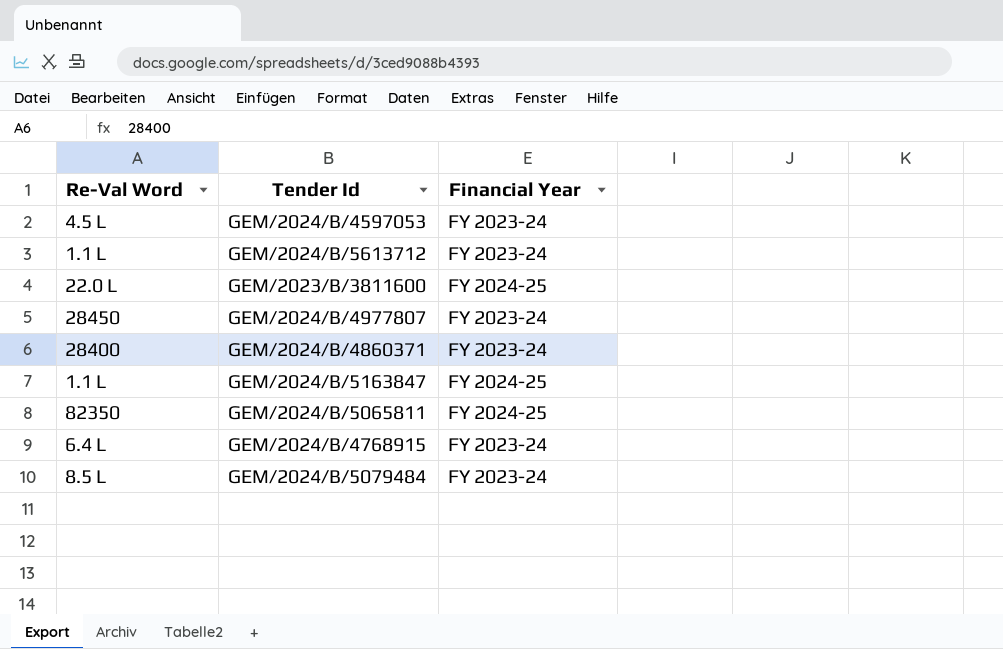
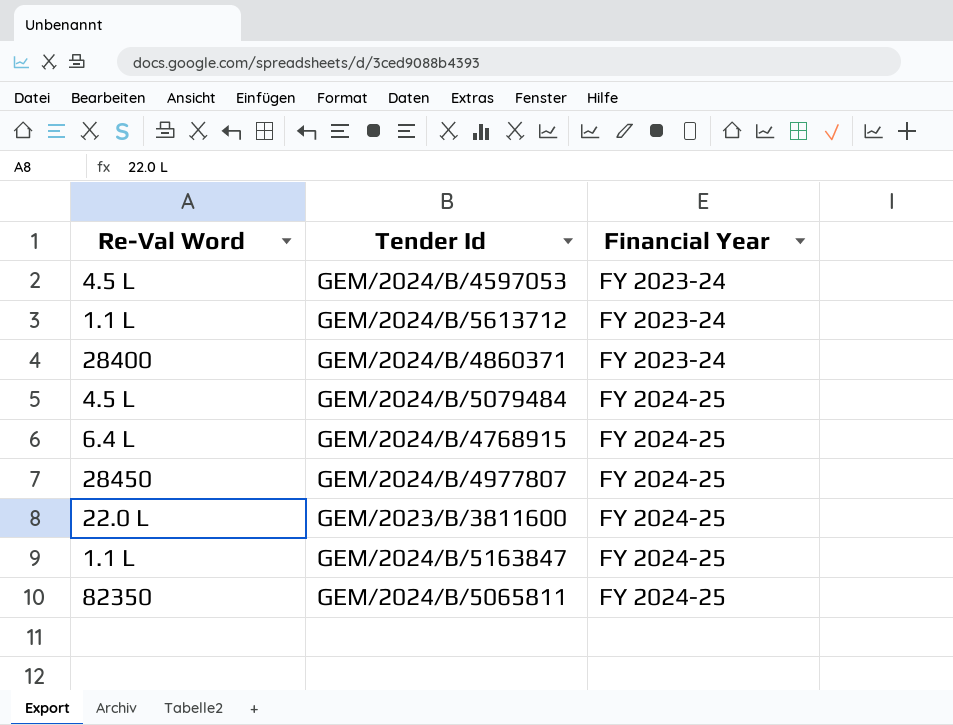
row order: none -> Financial Year ascending
GEM/2024/B/5079484 | Re-Val Word: 8.5 L -> 4.5 L
GEM/2024/B/5079484 | Financial Year: FY 2023-24 -> FY 2024-25
GEM/2024/B/4768915 | Financial Year: FY 2023-24 -> FY 2024-25
GEM/2024/B/4977807 | Financial Year: FY 2023-24 -> FY 2024-25

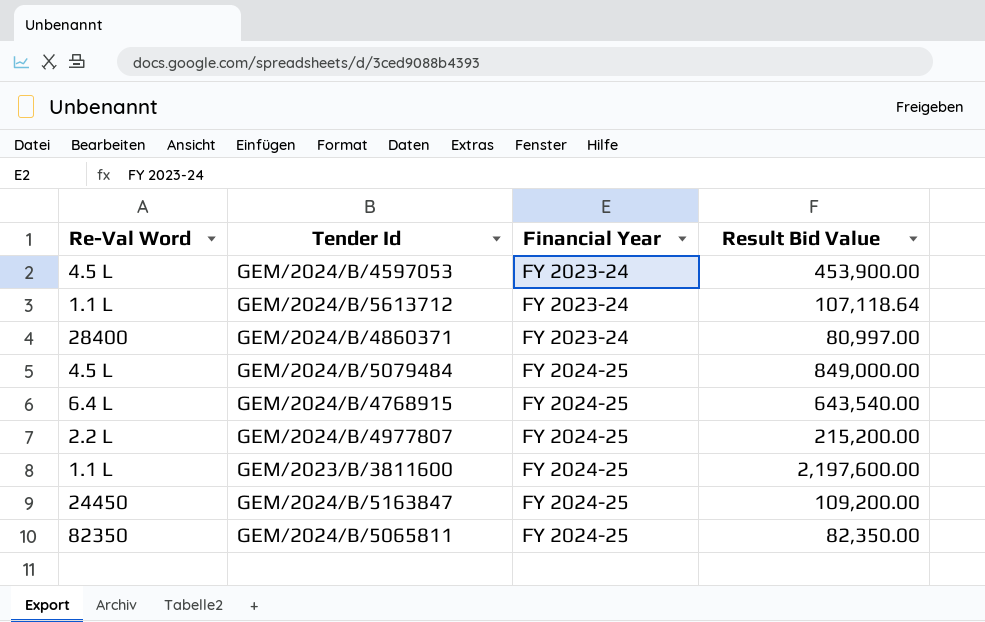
column Result Bid Value | position: none -> 4
GEM/2024/B/4977807 | Re-Val Word: 28450 -> 2.2 L
GEM/2023/B/3811600 | Re-Val Word: 22.0 L -> 1.1 L
GEM/2024/B/5163847 | Re-Val Word: 1.1 L -> 24450

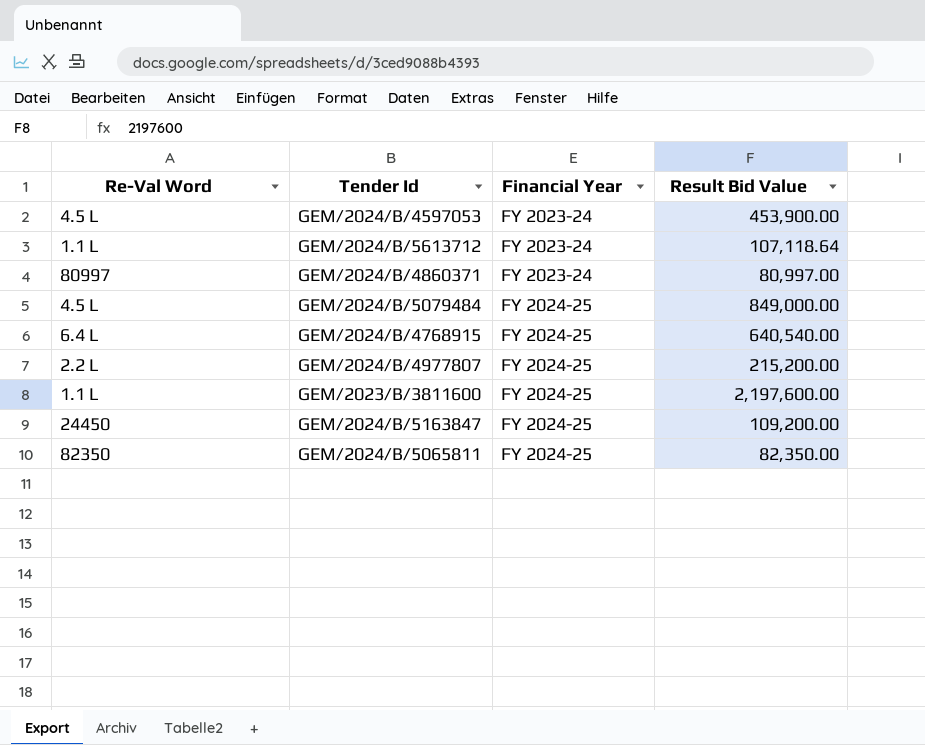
GEM/2024/B/4860371 | Re-Val Word: 28400 -> 80997
GEM/2024/B/4768915 | Result Bid Value: 643,540.00 -> 640,540.00

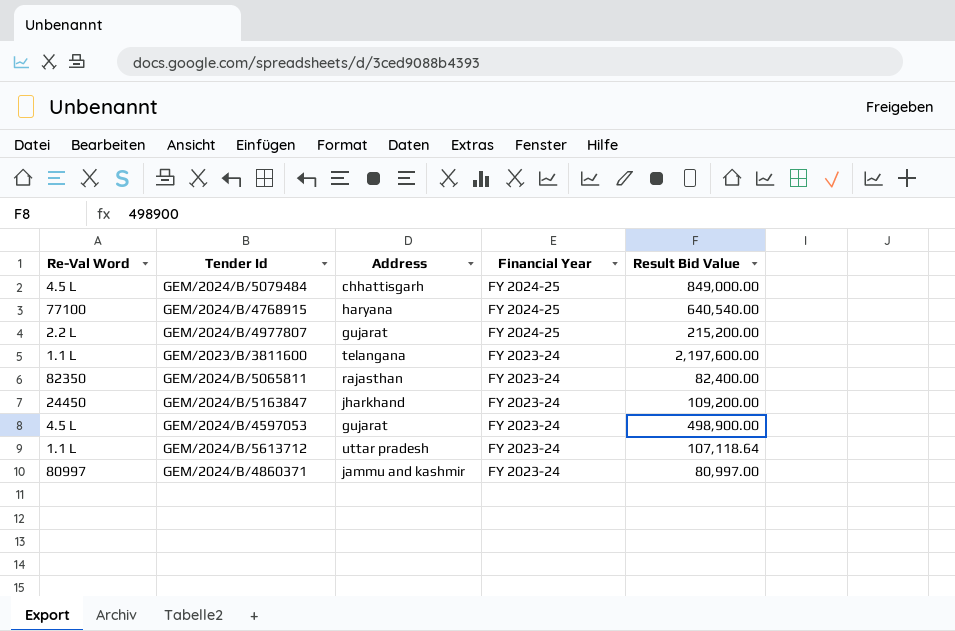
row order: Financial Year ascending -> Financial Year descending
column Address | position: none -> 3
GEM/2024/B/4768915 | Re-Val Word: 6.4 L -> 77100
GEM/2023/B/3811600 | Financial Year: FY 2024-25 -> FY 2023-24
GEM/2024/B/5065811 | Financial Year: FY 2024-25 -> FY 2023-24
GEM/2024/B/5065811 | Result Bid Value: 82,350.00 -> 82,400.00
GEM/2024/B/5163847 | Financial Year: FY 2024-25 -> FY 2023-24
GEM/2024/B/4597053 | Result Bid Value: 453,900.00 -> 498,900.00

